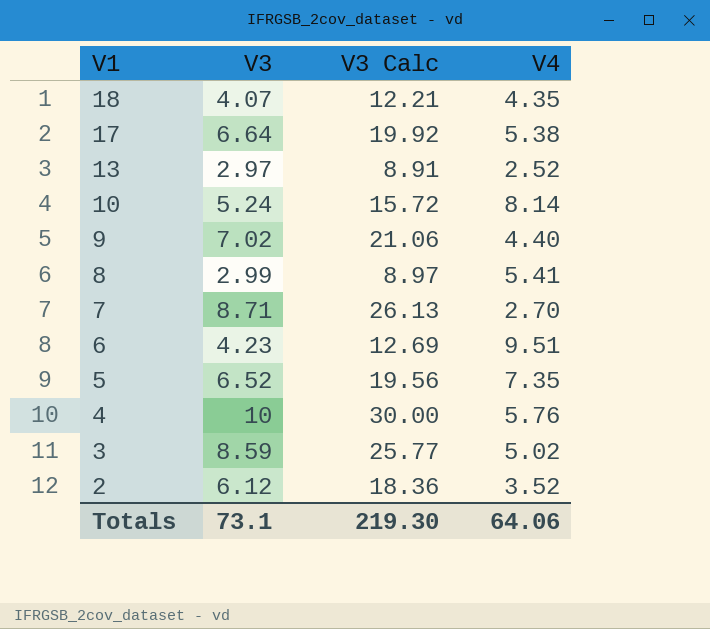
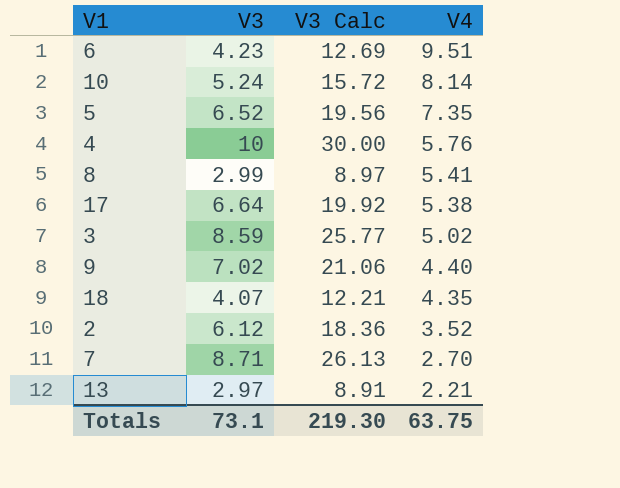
row order: V1 descending -> V4 descending
13 | V4: 2.52 -> 2.21
Totals | V4: 64.06 -> 63.75

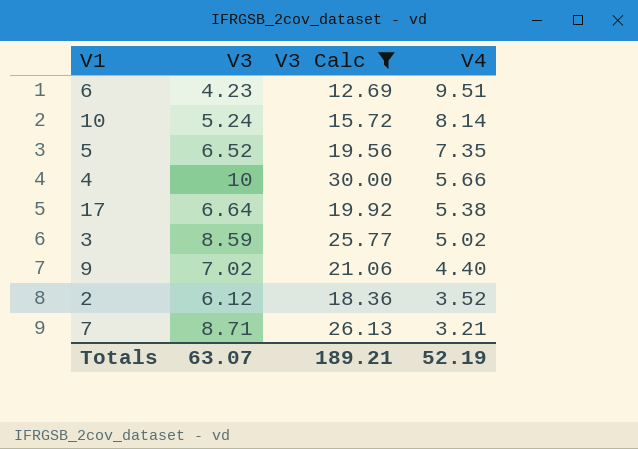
filter: none -> V3 Calc >= 12.69
4 | V4: 5.76 -> 5.66
7 | V4: 2.70 -> 3.21
Totals | V3: 73.1 -> 63.07
Totals | V3 Calc: 219.30 -> 189.21
Totals | V4: 63.75 -> 52.19

